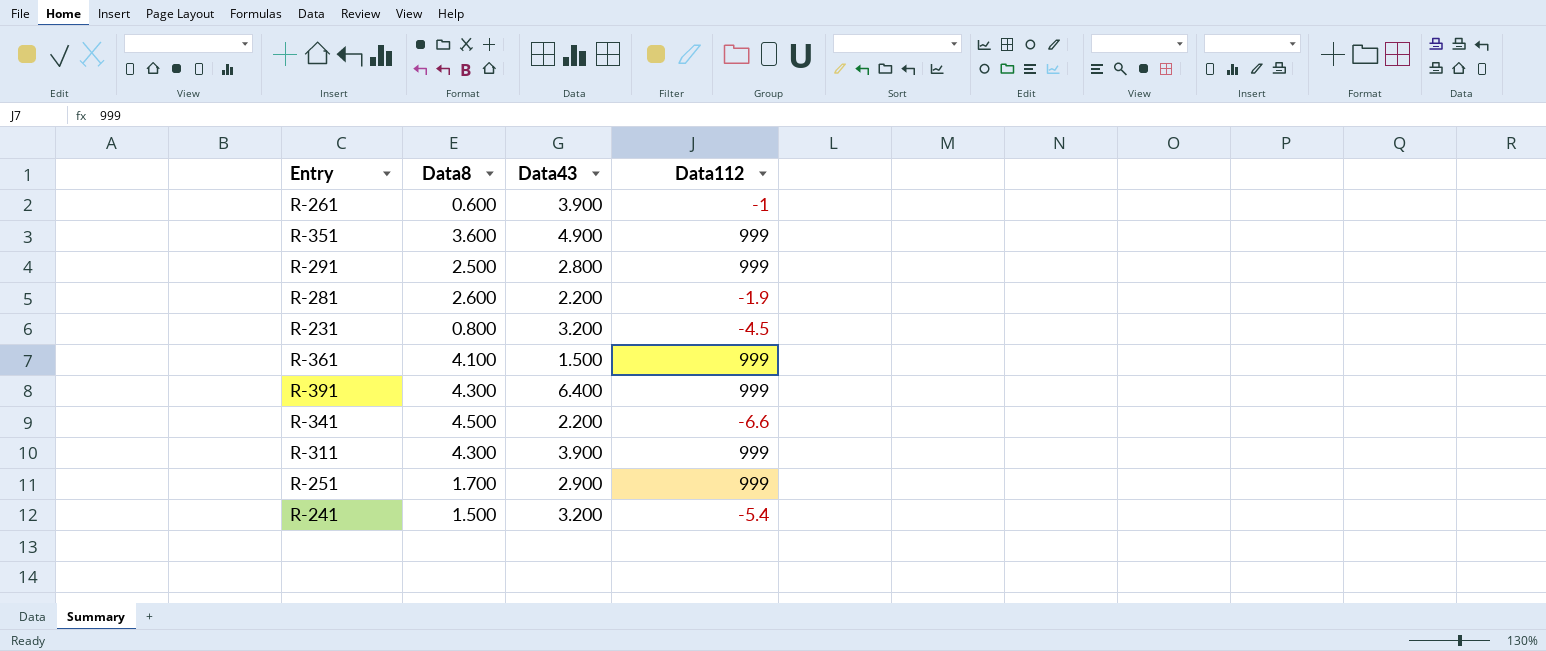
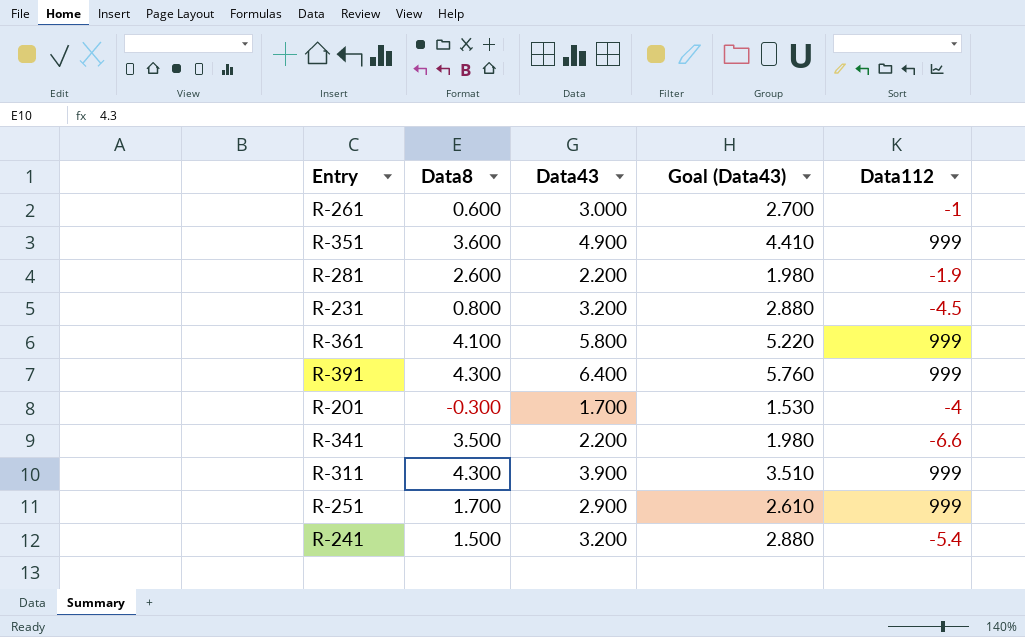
column Goal (Data43) | formula: none -> [Data43] * 0.9
row R-291: 2.500 | 2.800 | 999 -> none
R-261 | Data43: 3.900 -> 3.000
R-361 | Data43: 1.500 -> 5.800
row R-201: none -> -0.300 | 1.700 | 1.530 | -4
R-341 | Data8: 4.500 -> 3.500

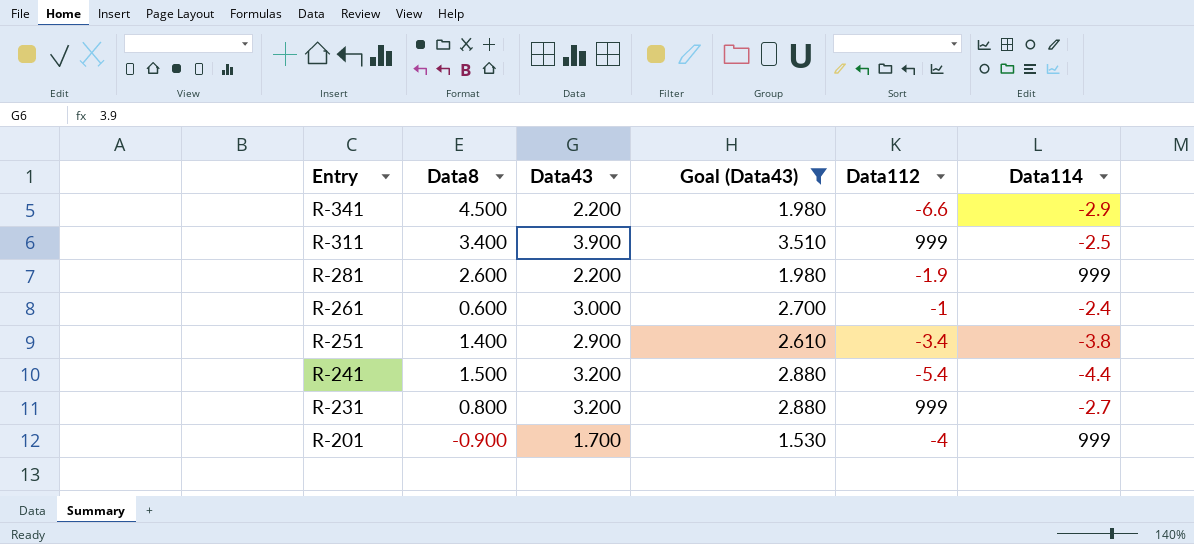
filter: none -> Goal (Data43) <= 3.510
row order: none -> Entry descending
column Data114 | position: none -> 6
R-341 | Data8: 3.500 -> 4.500
R-311 | Data8: 4.300 -> 3.400
R-251 | Data8: 1.700 -> 1.400
R-251 | Data112: 999 -> -3.4
R-231 | Data112: -4.5 -> 999
R-201 | Data8: -0.300 -> -0.900

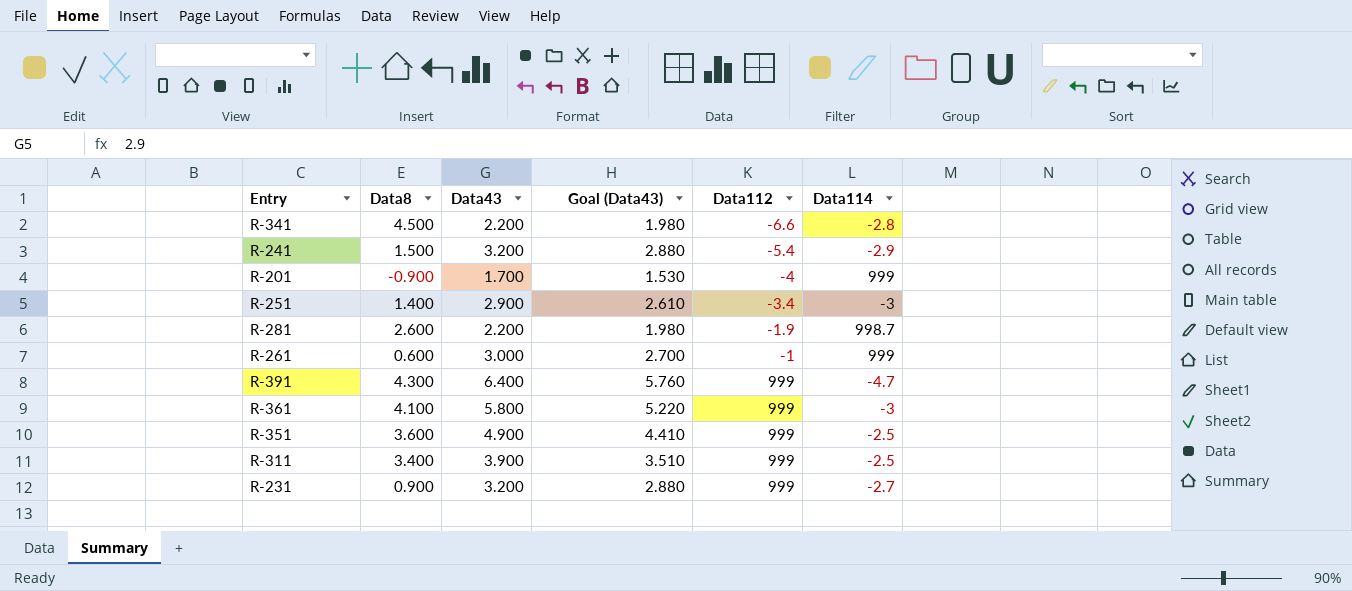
filter: Goal (Data43) <= 3.510 -> none
row order: Entry descending -> Data112 ascending
R-341 | Data114: -2.9 -> -2.8
R-241 | Data114: -4.4 -> -2.9
R-251 | Data114: -3.8 -> -3
R-281 | Data114: 999 -> 998.7
R-261 | Data114: -2.4 -> 999
R-231 | Data8: 0.800 -> 0.900

